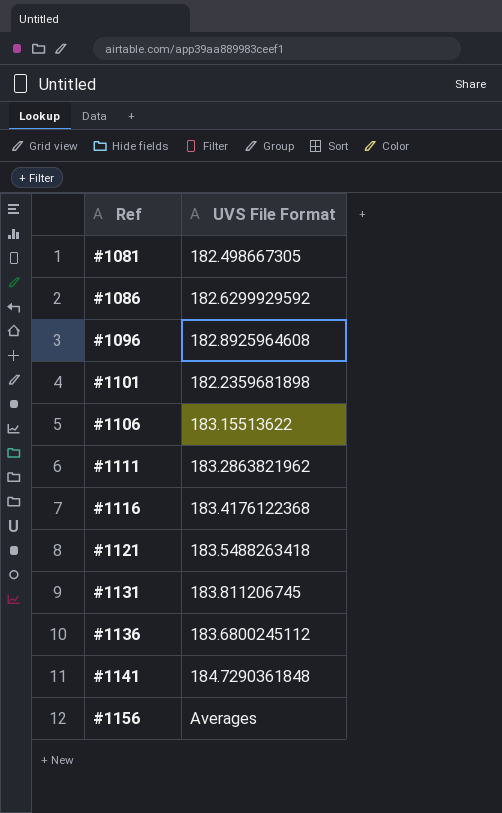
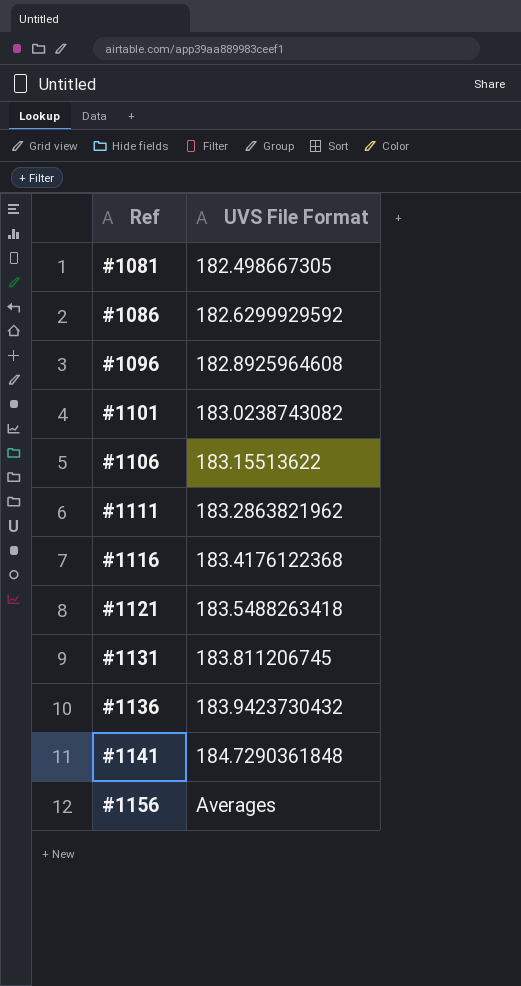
#1101 | UVS File Format: 182.2359681898 -> 183.0238743082
#1136 | UVS File Format: 183.6800245112 -> 183.9423730432

